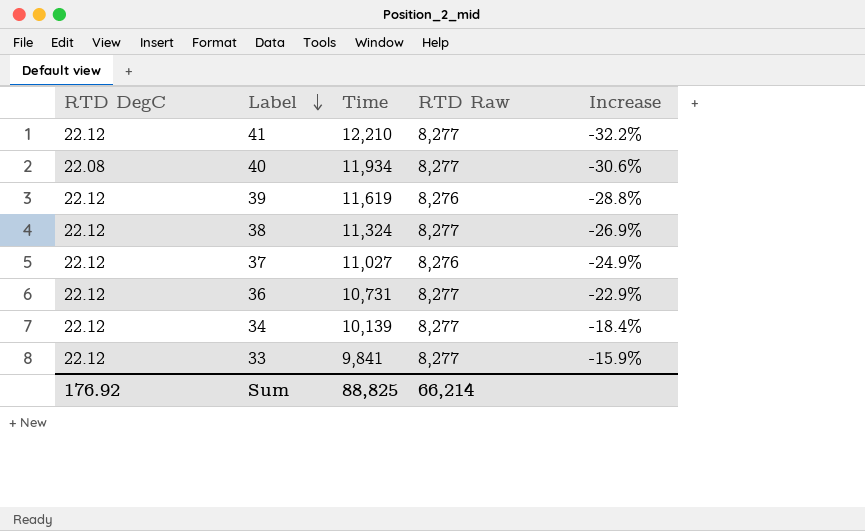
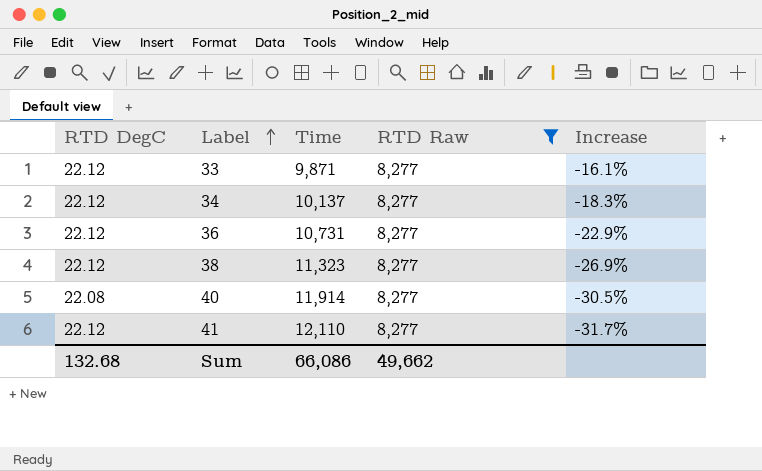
filter: none -> RTD Raw = 8,277
row order: Label descending -> Label ascending
33 | Time: 9,841 -> 9,871
33 | Increase: -15.9% -> -16.1%
34 | Time: 10,139 -> 10,137
34 | Increase: -18.4% -> -18.3%
38 | Time: 11,324 -> 11,323
40 | Time: 11,934 -> 11,914
40 | Increase: -30.6% -> -30.5%
41 | Time: 12,210 -> 12,110
41 | Increase: -32.2% -> -31.7%
Sum | RTD DegC: 176.92 -> 132.68
Sum | Time: 88,825 -> 66,086
Sum | RTD Raw: 66,214 -> 49,662

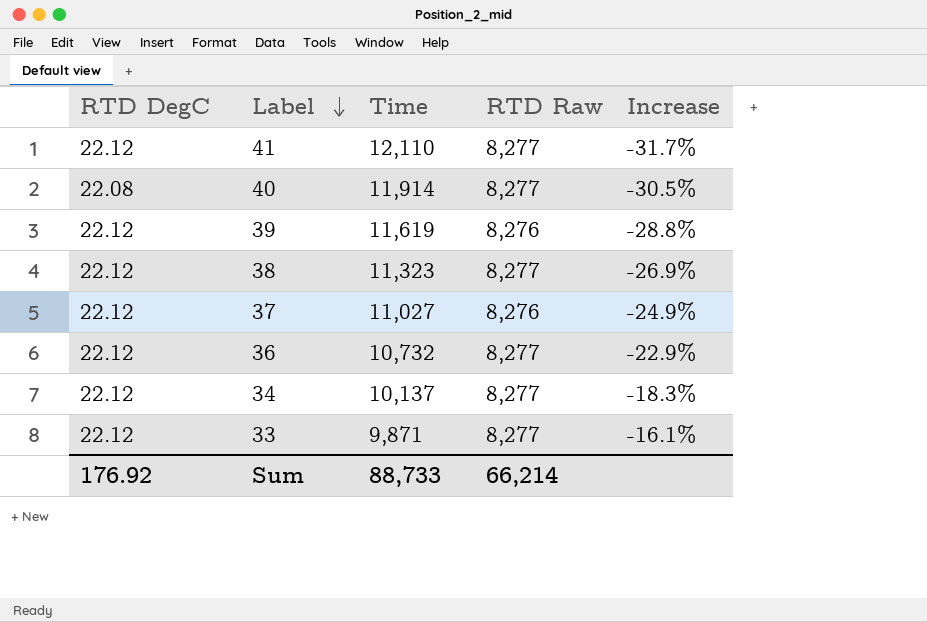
filter: RTD Raw = 8,277 -> none
row order: Label ascending -> Label descending
36 | Time: 10,731 -> 10,732
Sum | RTD DegC: 132.68 -> 176.92
Sum | Time: 66,086 -> 88,733
Sum | RTD Raw: 49,662 -> 66,214

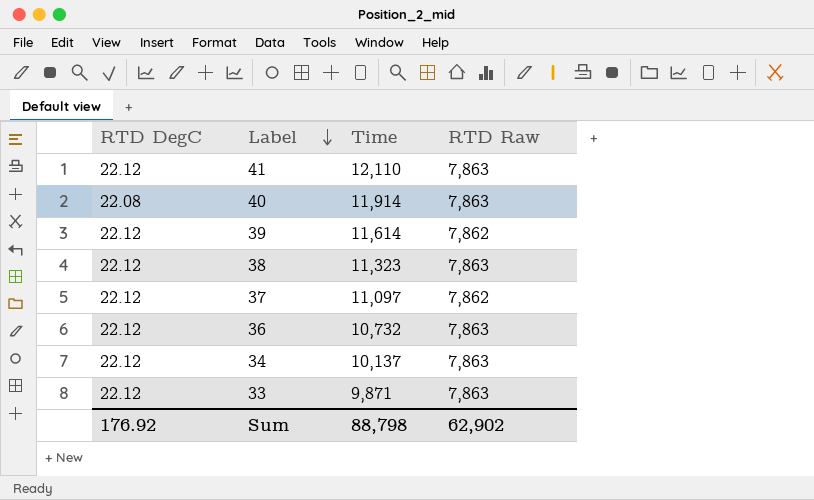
column Increase | formula: ([RTD Raw] - [Time]) / [Time] -> none
41 | RTD Raw: 8,277 -> 7,863
40 | RTD Raw: 8,277 -> 7,863
39 | Time: 11,619 -> 11,614
39 | RTD Raw: 8,276 -> 7,862
38 | RTD Raw: 8,277 -> 7,863
37 | Time: 11,027 -> 11,097
37 | RTD Raw: 8,276 -> 7,862
36 | RTD Raw: 8,277 -> 7,863
34 | RTD Raw: 8,277 -> 7,863
33 | RTD Raw: 8,277 -> 7,863
Sum | Time: 88,733 -> 88,798
Sum | RTD Raw: 66,214 -> 62,902

